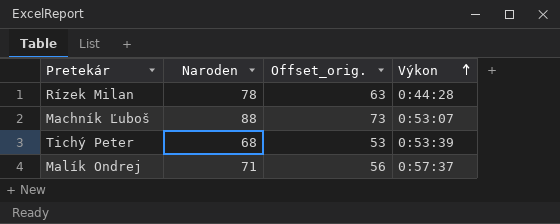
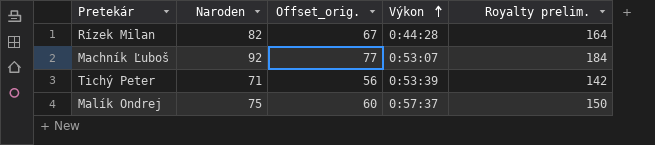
column Royalty prelim. | formula: none -> [Naroden] * 2
Rízek Milan | Naroden: 78 -> 82
Rízek Milan | Offset_orig.: 63 -> 67
Machník Ľuboš | Naroden: 88 -> 92
Machník Ľuboš | Offset_orig.: 73 -> 77
Tichý Peter | Naroden: 68 -> 71
Tichý Peter | Offset_orig.: 53 -> 56
Malík Ondrej | Naroden: 71 -> 75
Malík Ondrej | Offset_orig.: 56 -> 60

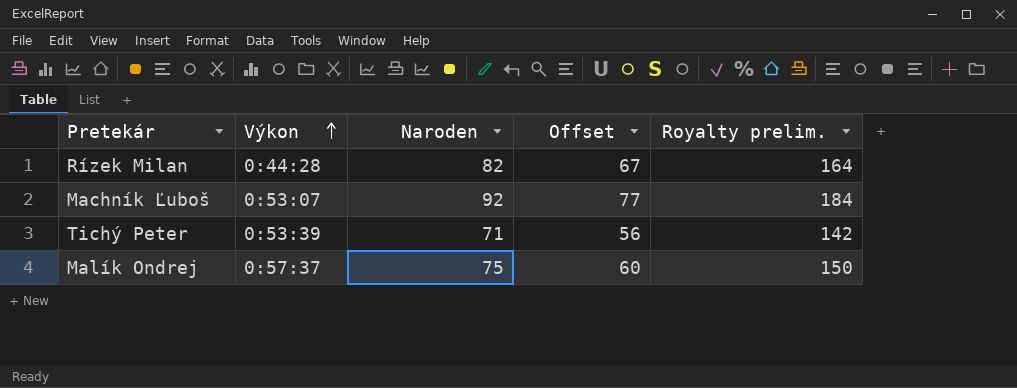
column Výkon | position: 4 -> 2
column name: Offset_orig. -> Offset

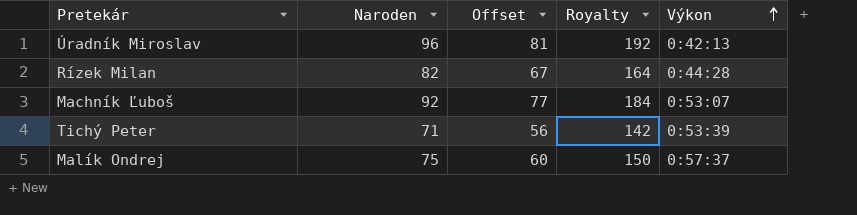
column name: Royalty prelim. -> Royalty
column Výkon | position: 2 -> 5
row Úradník Miroslav: none -> 96 | 81 | 192 | 0:42:13

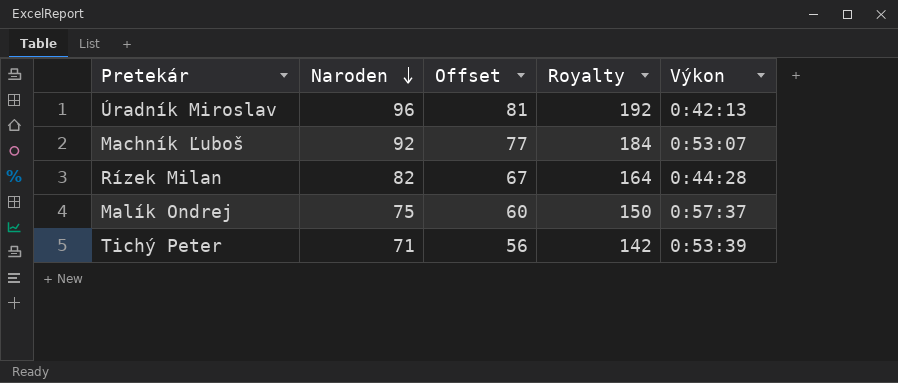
row order: Výkon ascending -> Naroden descending

